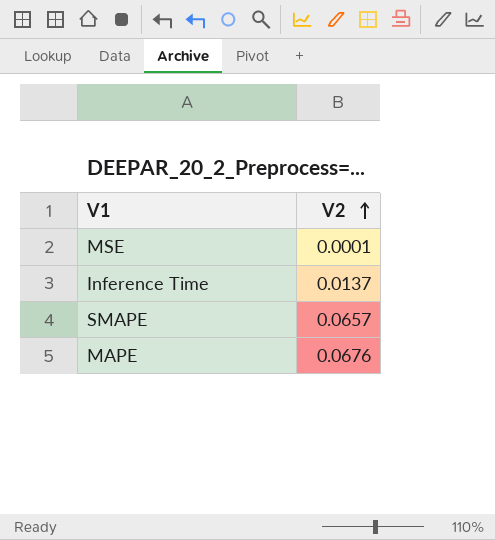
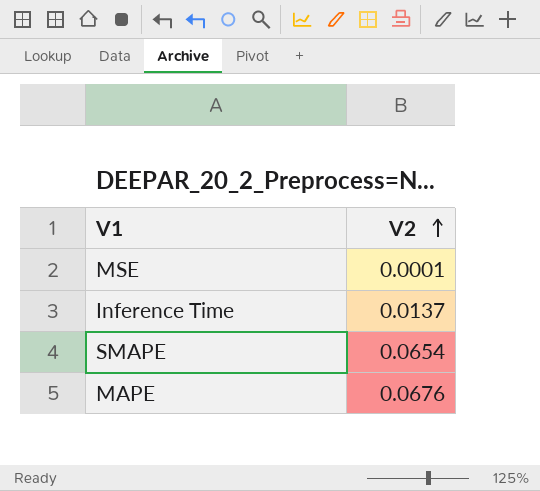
SMAPE | V2: 0.0657 -> 0.0654

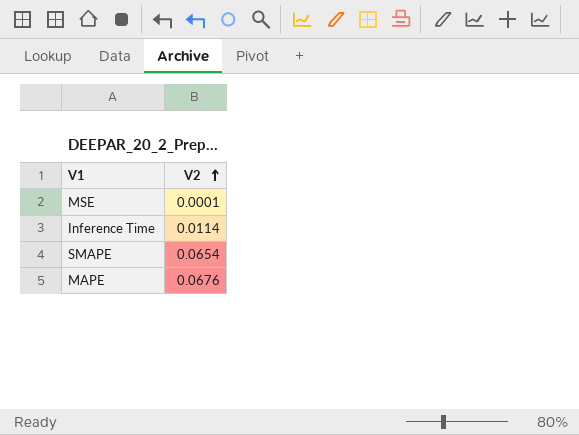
Inference Time | V2: 0.0137 -> 0.0114

